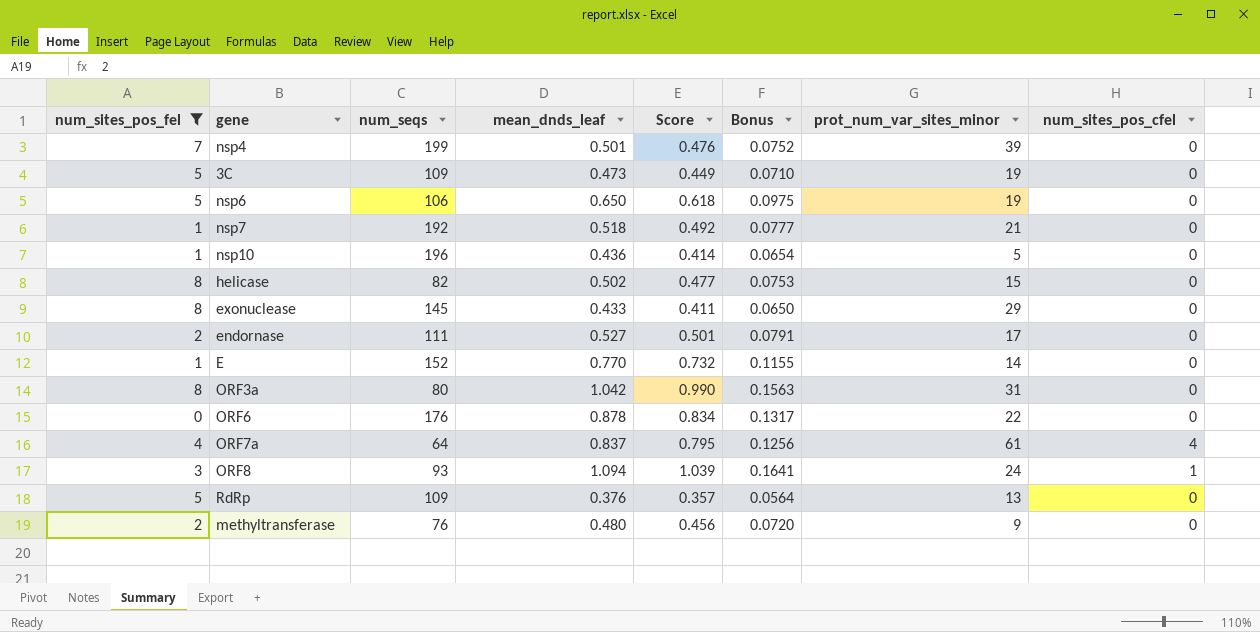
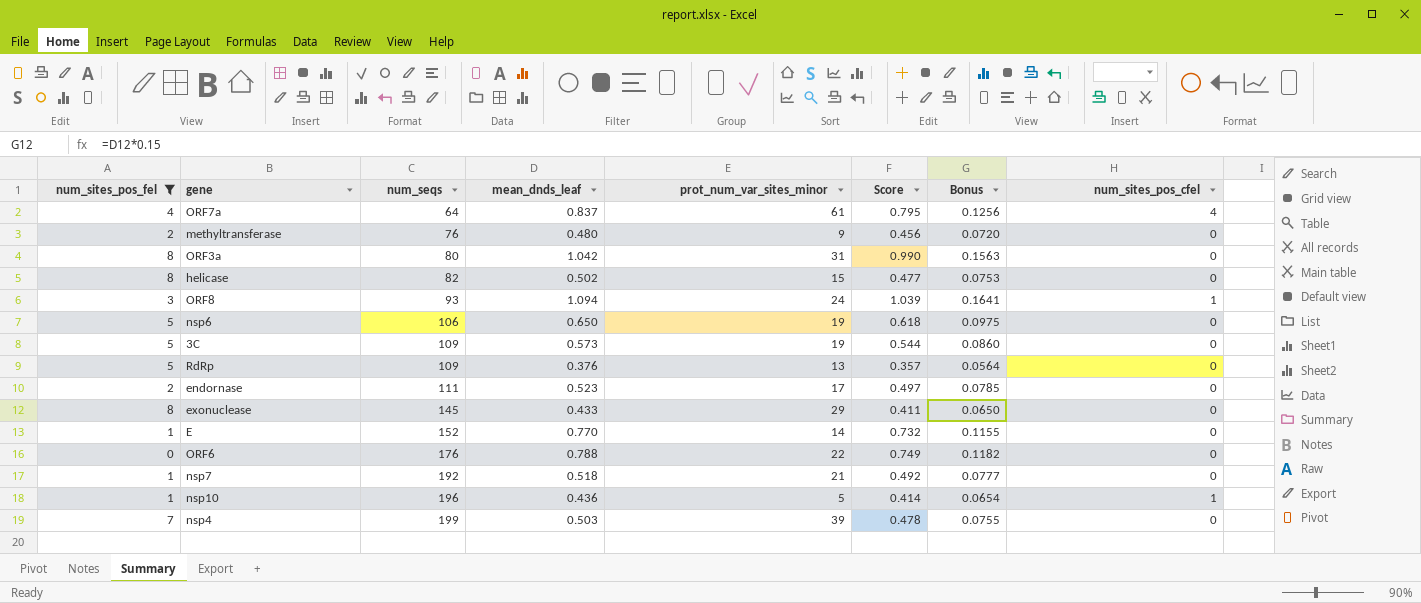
row order: none -> num_seqs ascending
column prot_num_var_sites_minor | position: 7 -> 5
3C | mean_dnds_leaf: 0.473 -> 0.573
3C | Score: 0.449 -> 0.544
3C | Bonus: 0.0710 -> 0.0860
endornase | mean_dnds_leaf: 0.527 -> 0.523
endornase | Score: 0.501 -> 0.497
endornase | Bonus: 0.0791 -> 0.0785
ORF6 | mean_dnds_leaf: 0.878 -> 0.788
ORF6 | Score: 0.834 -> 0.749
ORF6 | Bonus: 0.1317 -> 0.1182
nsp10 | num_sites_pos_cfel: 0 -> 1
nsp4 | mean_dnds_leaf: 0.501 -> 0.503
nsp4 | Score: 0.476 -> 0.478
nsp4 | Bonus: 0.0752 -> 0.0755

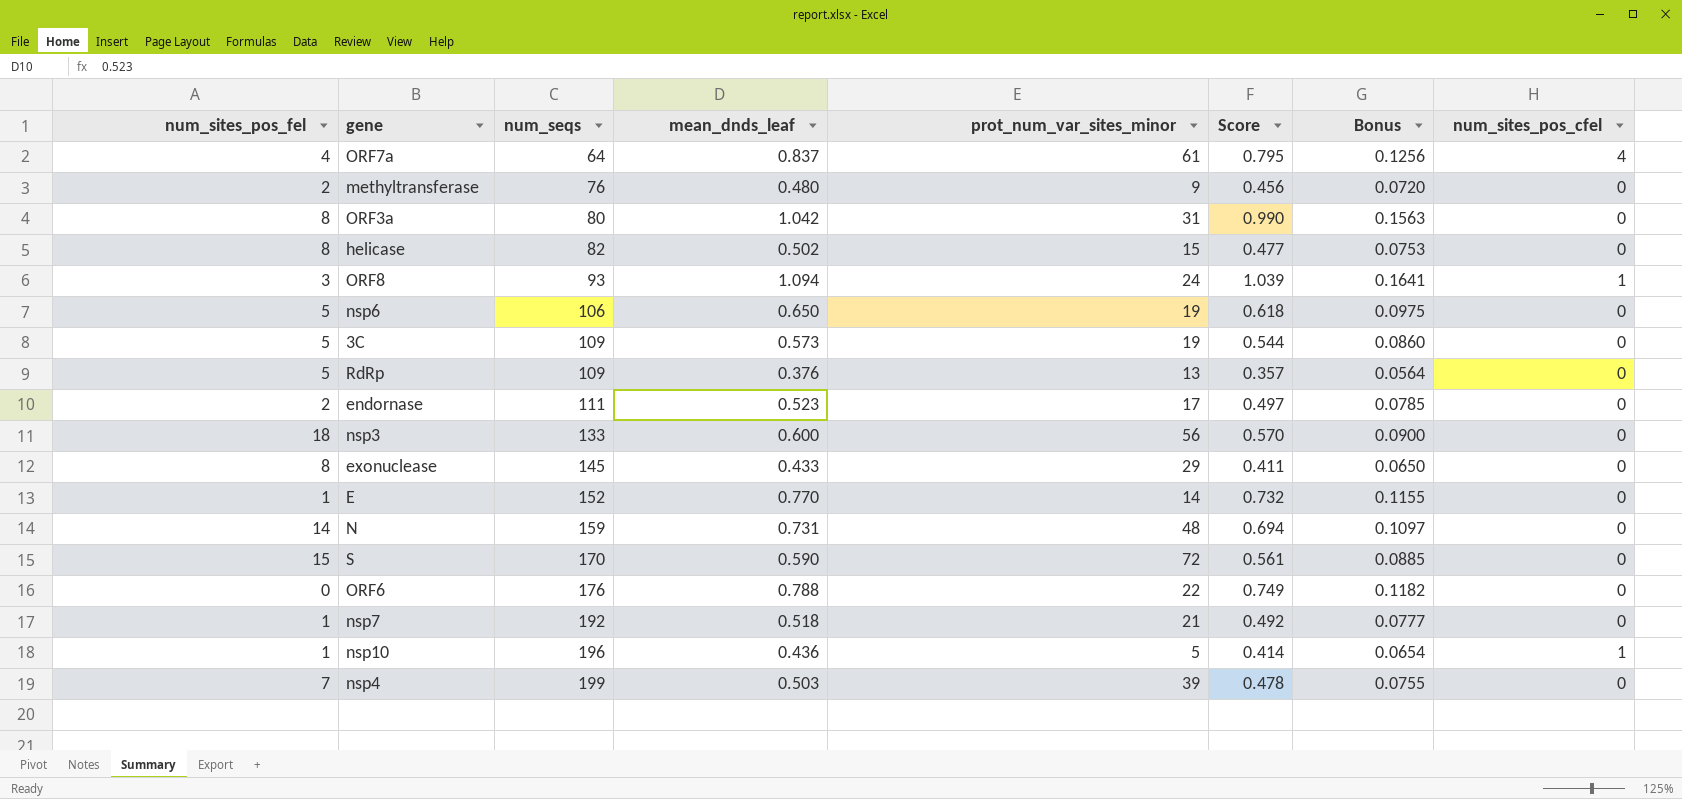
filter: num_sites_pos_fel <= 8 -> none

